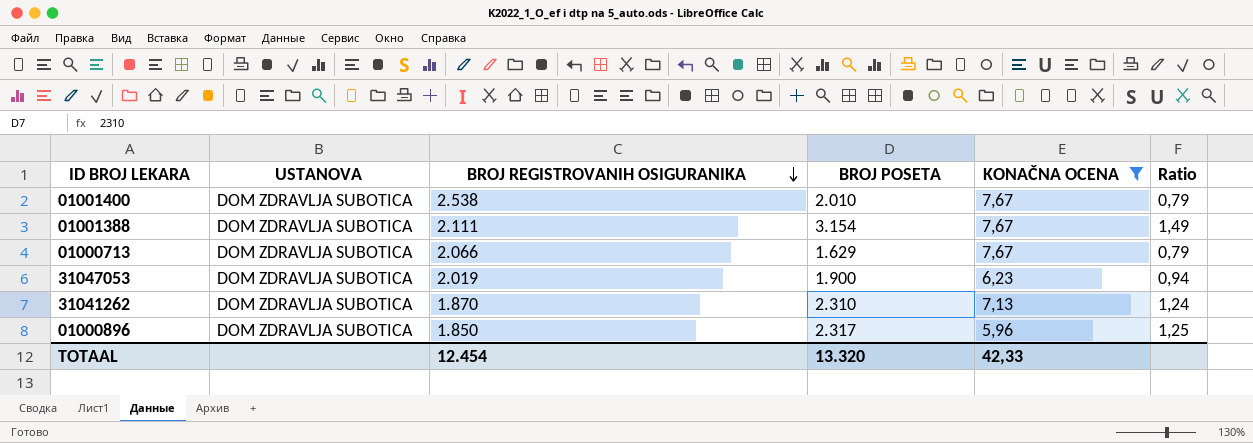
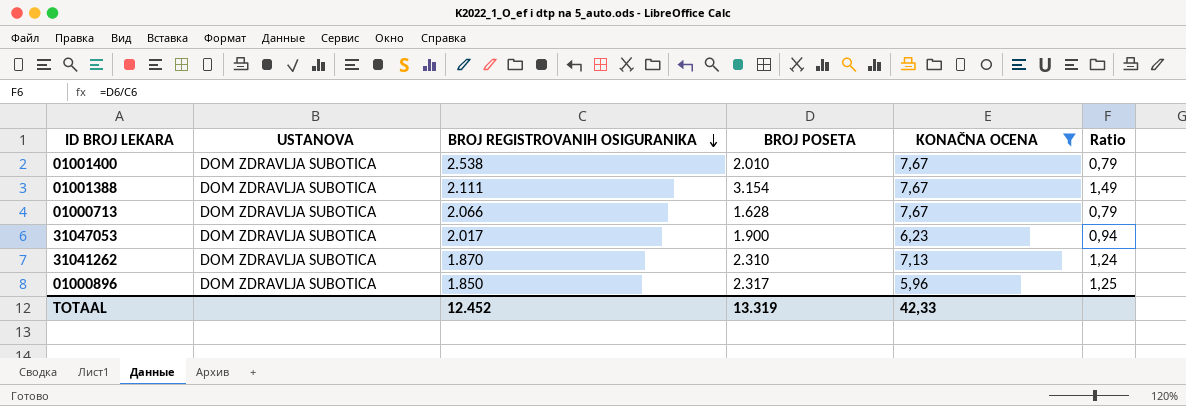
01000713 | BROJ POSETA: 1.629 -> 1.628
31047053 | BROJ REGISTROVANIH OSIGURANIKA: 2.019 -> 2.017
TOTAAL | BROJ REGISTROVANIH OSIGURANIKA: 12.454 -> 12.452
TOTAAL | BROJ POSETA: 13.320 -> 13.319

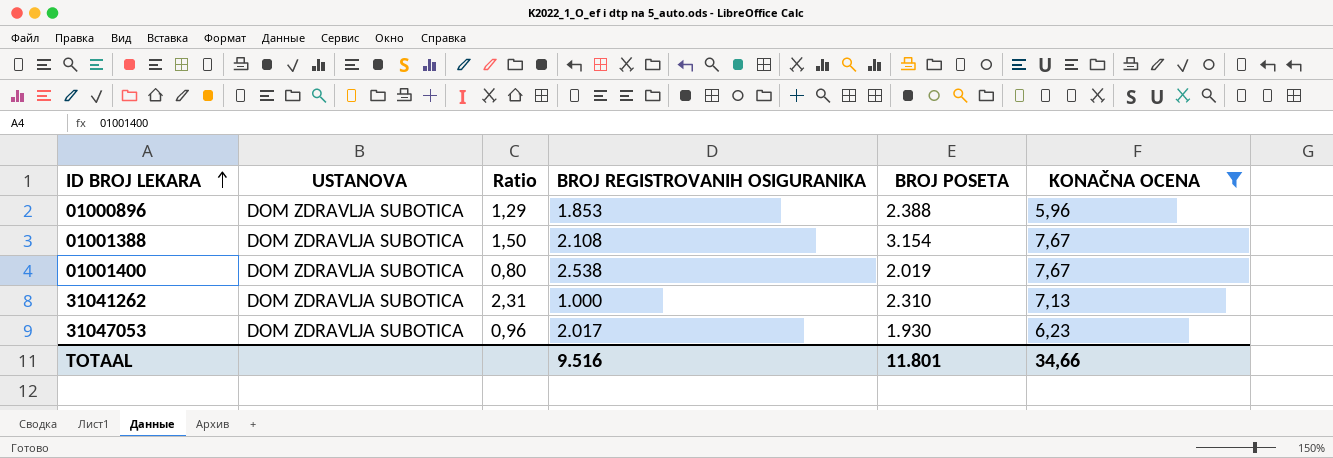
row order: BROJ REGISTROVANIH OSIGURANIKA descending -> ID BROJ LEKARA ascending
column Ratio | position: 6 -> 3
row 01000713: DOM ZDRAVLJA SUBOTICA | 2.066 | 1.628 | 7,67 | 0,79 -> none
01000896 | Ratio: 1,25 -> 1,29
01000896 | BROJ REGISTROVANIH OSIGURANIKA: 1.850 -> 1.853
01000896 | BROJ POSETA: 2.317 -> 2.388
01001388 | Ratio: 1,49 -> 1,50
01001388 | BROJ REGISTROVANIH OSIGURANIKA: 2.111 -> 2.108
01001400 | Ratio: 0,79 -> 0,80
01001400 | BROJ POSETA: 2.010 -> 2.019
31041262 | Ratio: 1,24 -> 2,31
31041262 | BROJ REGISTROVANIH OSIGURANIKA: 1.870 -> 1.000
31047053 | Ratio: 0,94 -> 0,96
31047053 | BROJ POSETA: 1.900 -> 1.930
TOTAAL | BROJ REGISTROVANIH OSIGURANIKA: 12.452 -> 9.516
TOTAAL | BROJ POSETA: 13.319 -> 11.801
TOTAAL | KONAČNA OCENA: 42,33 -> 34,66

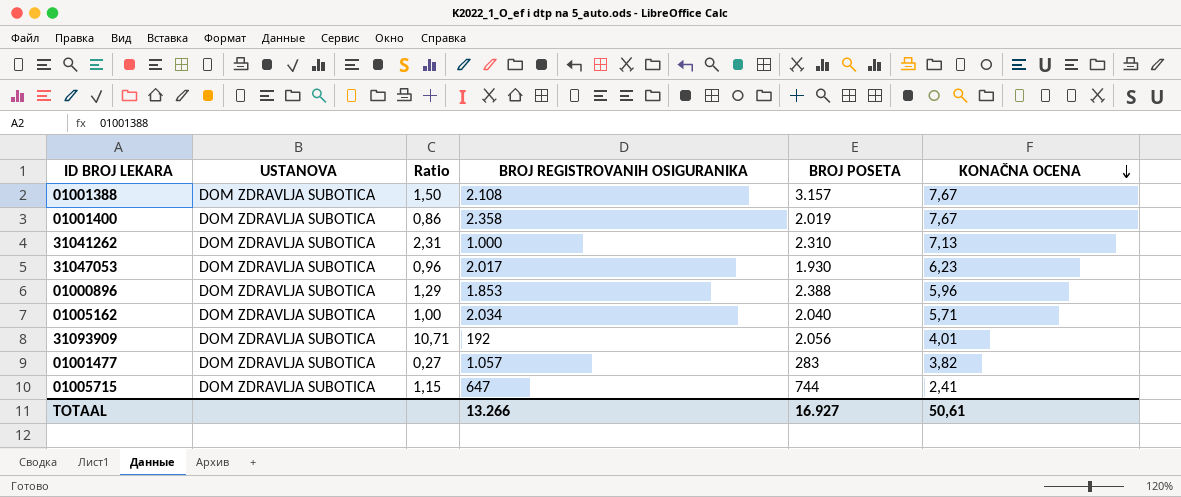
filter: KONAČNA OCENA >= 5,96 -> none
row order: ID BROJ LEKARA ascending -> KONAČNA OCENA descending
01001388 | BROJ POSETA: 3.154 -> 3.157
01001400 | Ratio: 0,80 -> 0,86
01001400 | BROJ REGISTROVANIH OSIGURANIKA: 2.538 -> 2.358
TOTAAL | BROJ REGISTROVANIH OSIGURANIKA: 9.516 -> 13.266
TOTAAL | BROJ POSETA: 11.801 -> 16.927
TOTAAL | KONAČNA OCENA: 34,66 -> 50,61

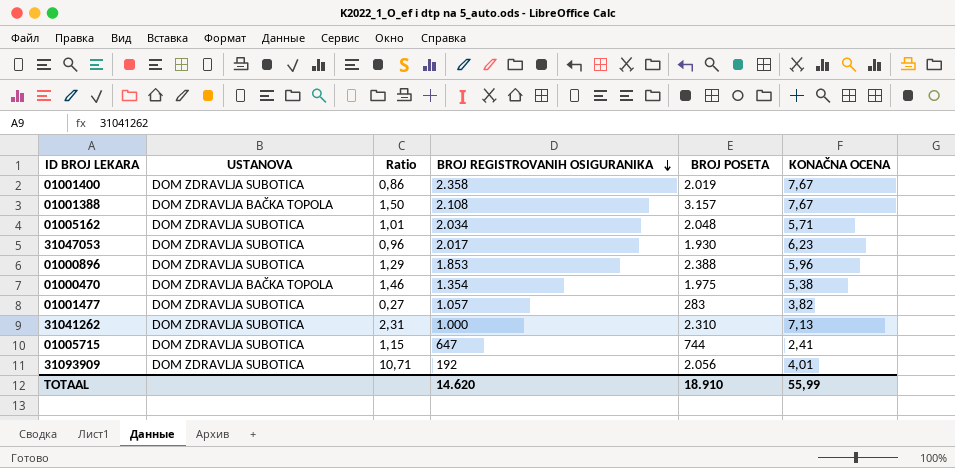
row order: KONAČNA OCENA descending -> BROJ REGISTROVANIH OSIGURANIKA descending
01001388 | USTANOVA: DOM ZDRAVLJA SUBOTICA -> DOM ZDRAVLJA BAČKA TOPOLA
01005162 | Ratio: 1,00 -> 1,01
01005162 | BROJ POSETA: 2.040 -> 2.048
row 01000470: none -> DOM ZDRAVLJA BAČKA TOPOLA | 1,46 | 1.354 | 1.975 | 5,38
TOTAAL | BROJ REGISTROVANIH OSIGURANIKA: 13.266 -> 14.620
TOTAAL | BROJ POSETA: 16.927 -> 18.910
TOTAAL | KONAČNA OCENA: 50,61 -> 55,99

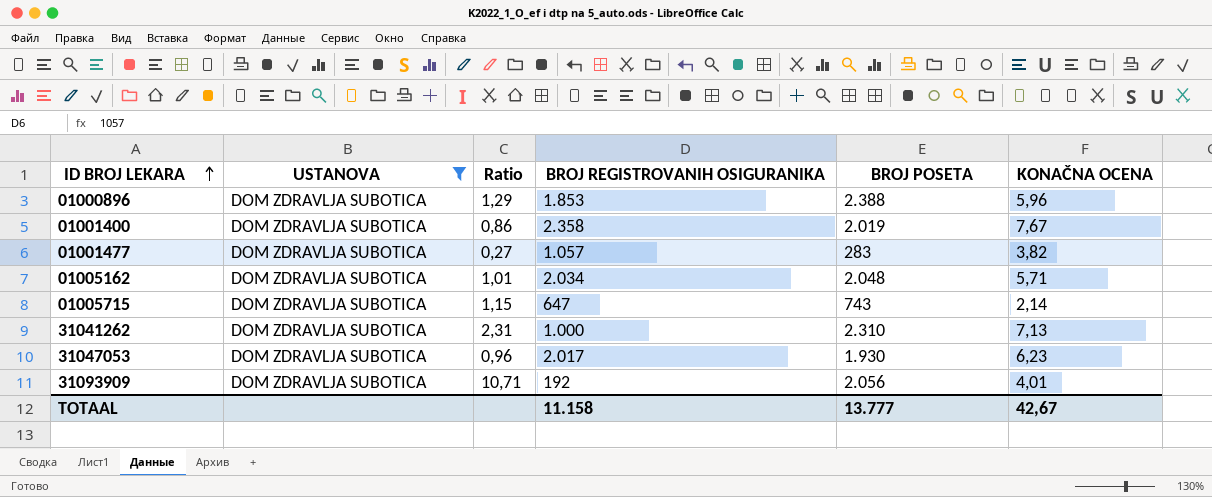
filter: none -> USTANOVA = DOM ZDRAVLJA SUBOTICA
row order: BROJ REGISTROVANIH OSIGURANIKA descending -> ID BROJ LEKARA ascending
01005715 | BROJ POSETA: 744 -> 743
01005715 | KONAČNA OCENA: 2,41 -> 2,14
TOTAAL | BROJ REGISTROVANIH OSIGURANIKA: 14.620 -> 11.158
TOTAAL | BROJ POSETA: 18.910 -> 13.777
TOTAAL | KONAČNA OCENA: 55,99 -> 42,67

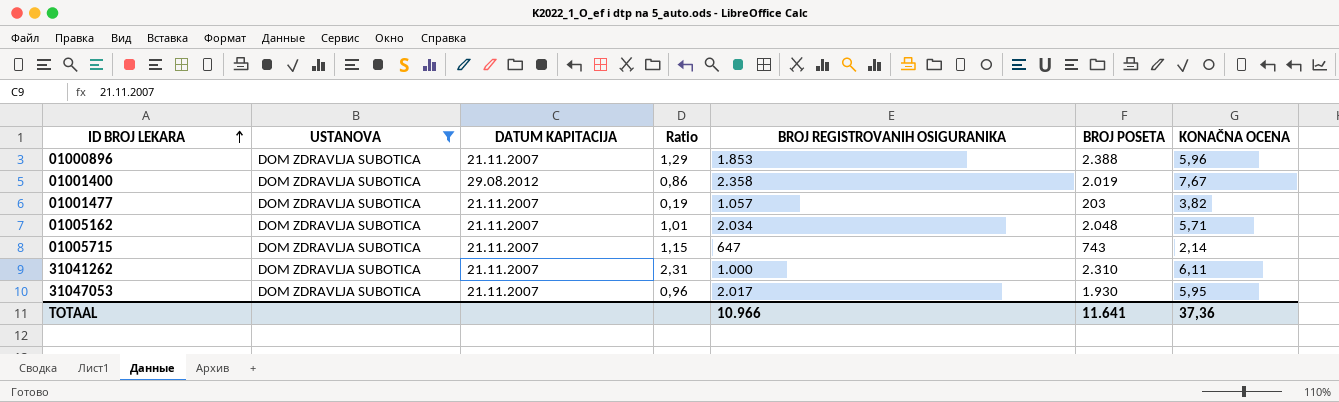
column DATUM KAPITACIJA | position: none -> 3
row 31093909: DOM ZDRAVLJA SUBOTICA | 10,71 | 192 | 2.056 | 4,01 -> none
01001477 | Ratio: 0,27 -> 0,19
01001477 | BROJ POSETA: 283 -> 203
31041262 | KONAČNA OCENA: 7,13 -> 6,11
31047053 | KONAČNA OCENA: 6,23 -> 5,95
TOTAAL | BROJ REGISTROVANIH OSIGURANIKA: 11.158 -> 10.966
TOTAAL | BROJ POSETA: 13.777 -> 11.641
TOTAAL | KONAČNA OCENA: 42,67 -> 37,36

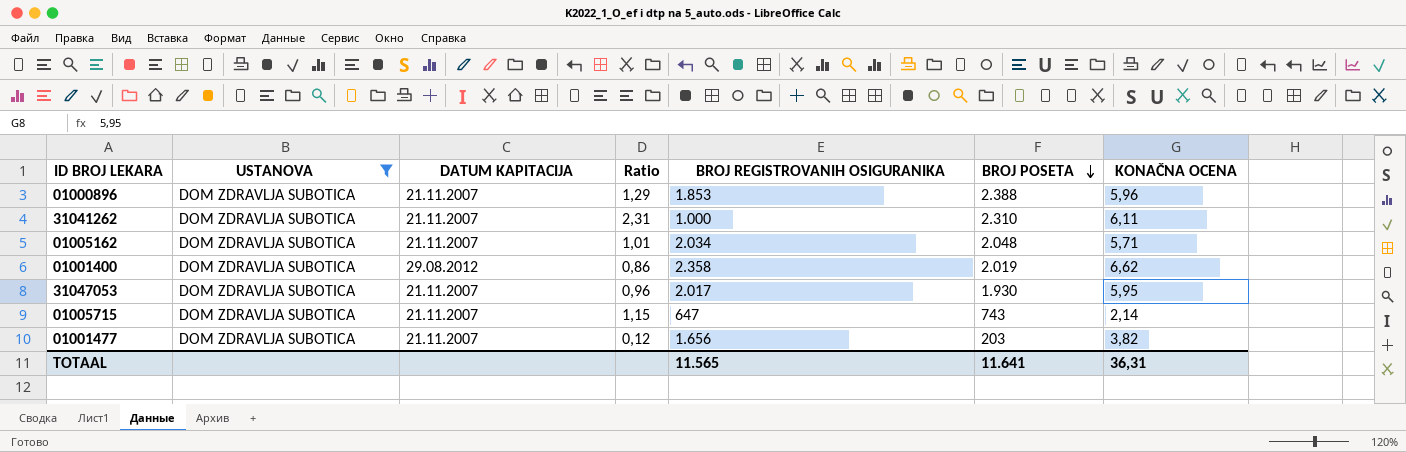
row order: ID BROJ LEKARA ascending -> BROJ POSETA descending
01001400 | KONAČNA OCENA: 7,67 -> 6,62
01001477 | Ratio: 0,19 -> 0,12
01001477 | BROJ REGISTROVANIH OSIGURANIKA: 1.057 -> 1.656
TOTAAL | BROJ REGISTROVANIH OSIGURANIKA: 10.966 -> 11.565
TOTAAL | KONAČNA OCENA: 37,36 -> 36,31

